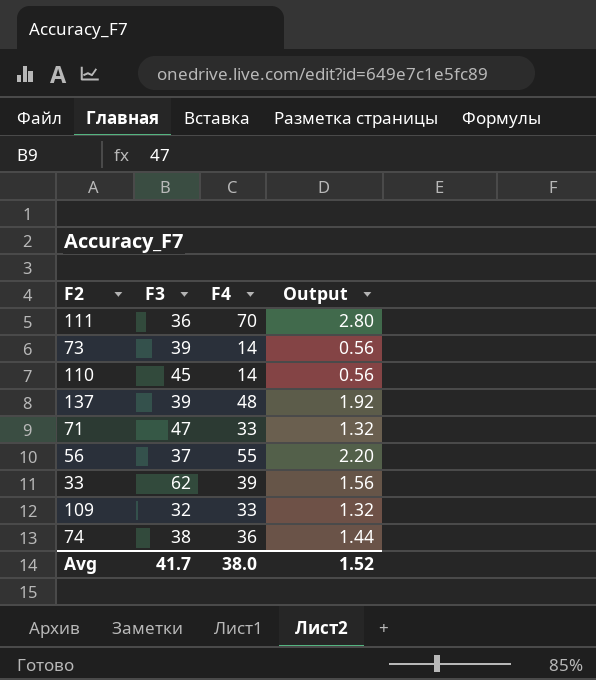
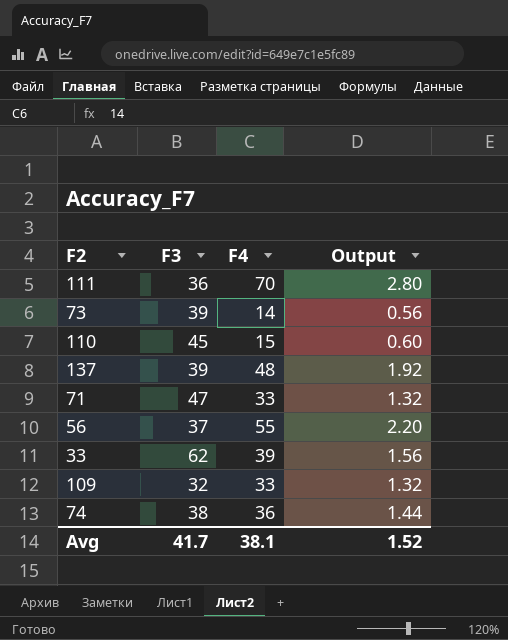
110 | F4: 14 -> 15
110 | Output: 0.56 -> 0.60
Avg | F4: 38.0 -> 38.1

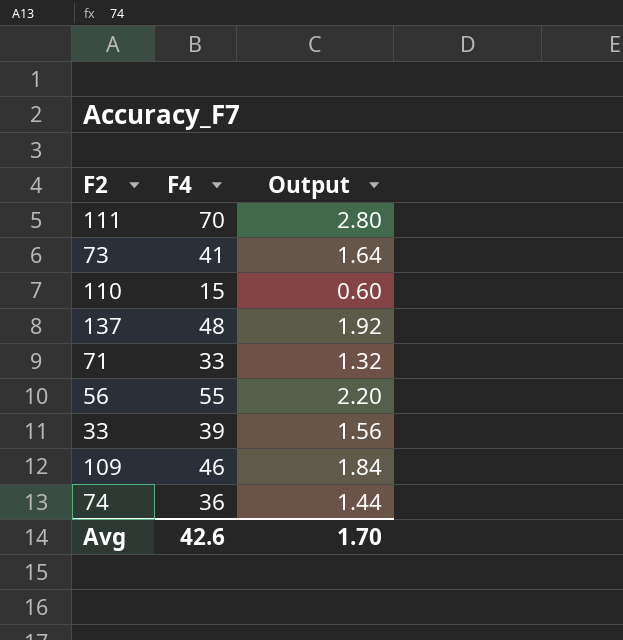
column F3 | position: 2 -> none
73 | F4: 14 -> 41
73 | Output: 0.56 -> 1.64
109 | F4: 33 -> 46
109 | Output: 1.32 -> 1.84
Avg | F4: 38.1 -> 42.6
Avg | Output: 1.52 -> 1.70

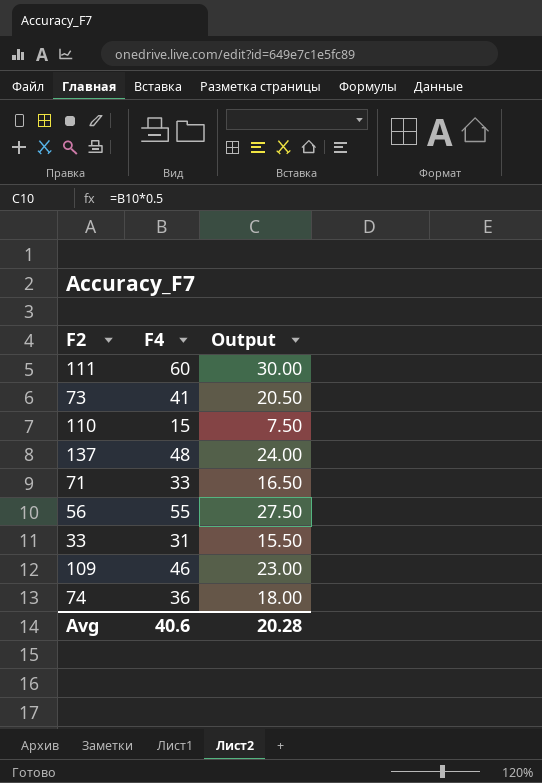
column Output | formula: [F4] * 0.04 -> [F4] * 0.5
111 | F4: 70 -> 60
33 | F4: 39 -> 31
Avg | F4: 42.6 -> 40.6
Avg | Output: 1.70 -> 20.28

